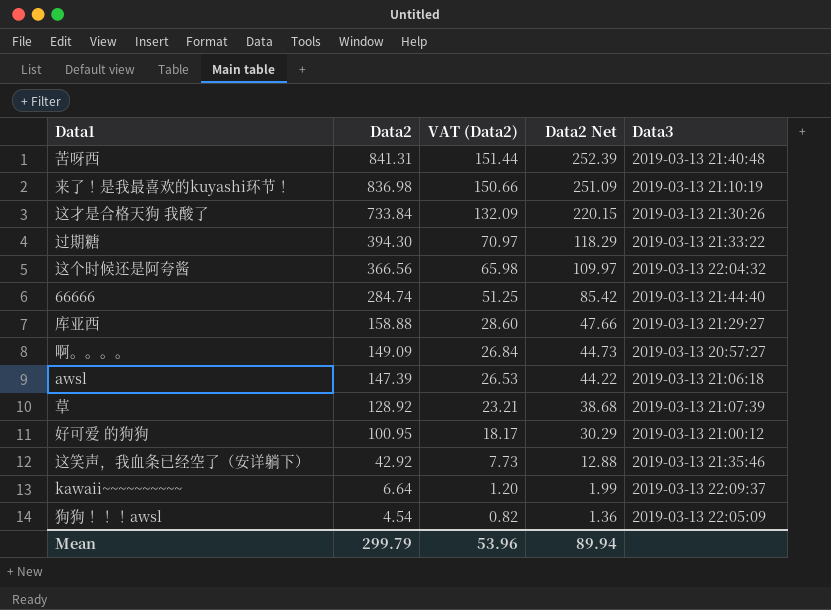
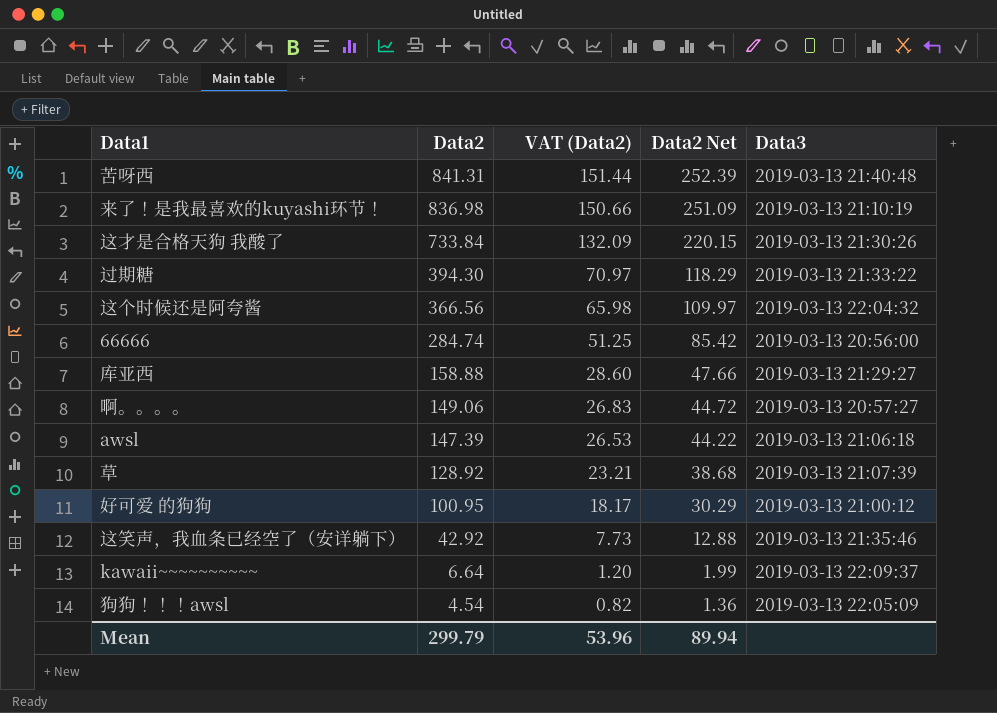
66666 | Data3: 2019-03-13 21:44:40 -> 2019-03-13 20:56:00
啊。。。。 | Data2: 149.09 -> 149.06
啊。。。。 | VAT (Data2): 26.84 -> 26.83
啊。。。。 | Data2 Net: 44.73 -> 44.72

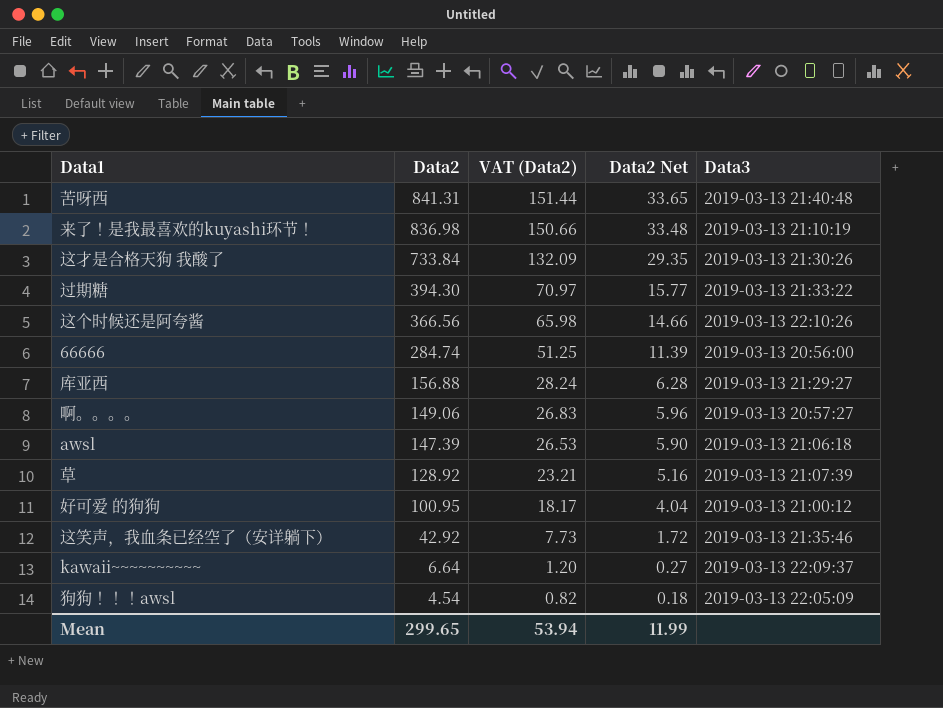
column Data2 Net | formula: [Data2] * 0.3 -> [Data2] * 0.04
这个时候还是阿夸酱 | Data3: 2019-03-13 22:04:32 -> 2019-03-13 22:10:26
库亚西 | Data2: 158.88 -> 156.88
库亚西 | VAT (Data2): 28.60 -> 28.24
Mean | Data2: 299.79 -> 299.65
Mean | VAT (Data2): 53.96 -> 53.94
Mean | Data2 Net: 89.94 -> 11.99

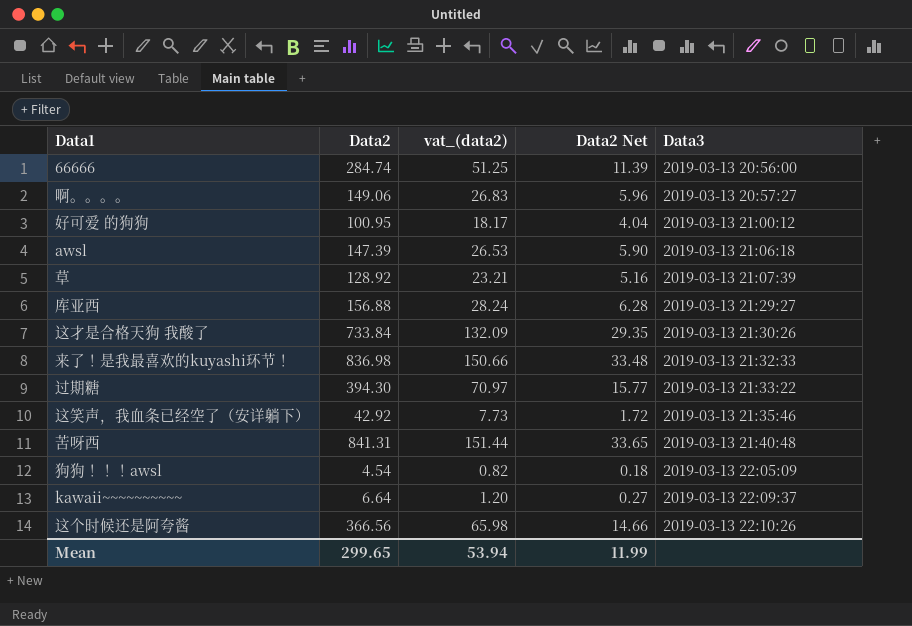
row order: Data2 descending -> Data3 ascending
column name: VAT (Data2) -> vat_(data2)
来了！是我最喜欢的kuyashi环节！ | Data3: 2019-03-13 21:10:19 -> 2019-03-13 21:32:33

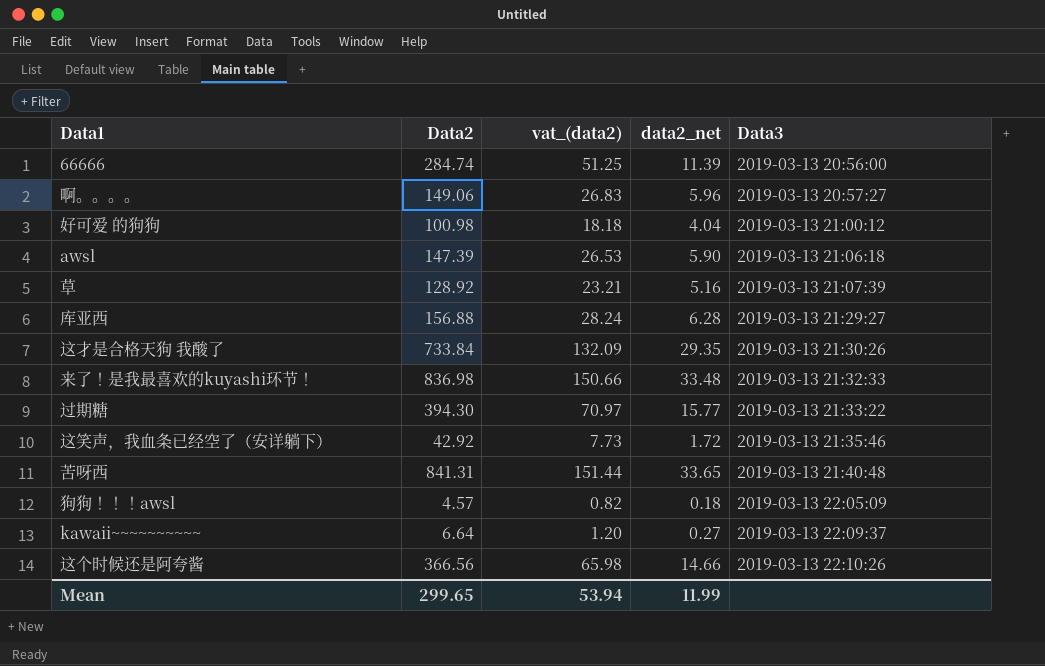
column name: Data2 Net -> data2_net
好可爱 的狗狗 | Data2: 100.95 -> 100.98
好可爱 的狗狗 | vat_(data2): 18.17 -> 18.18
狗狗！！！awsl | Data2: 4.54 -> 4.57

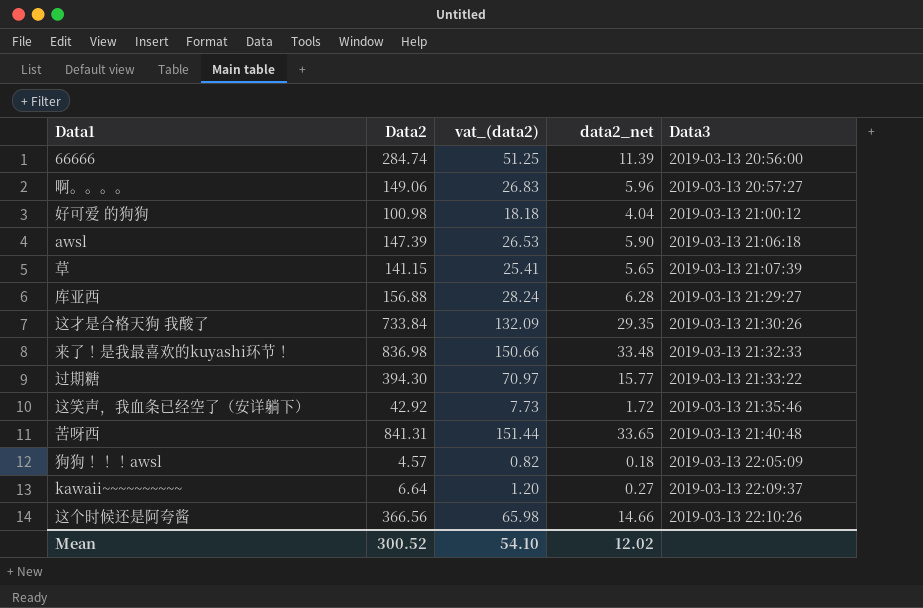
草 | Data2: 128.92 -> 141.15
草 | vat_(data2): 23.21 -> 25.41
草 | data2_net: 5.16 -> 5.65
Mean | Data2: 299.65 -> 300.52
Mean | vat_(data2): 53.94 -> 54.10
Mean | data2_net: 11.99 -> 12.02

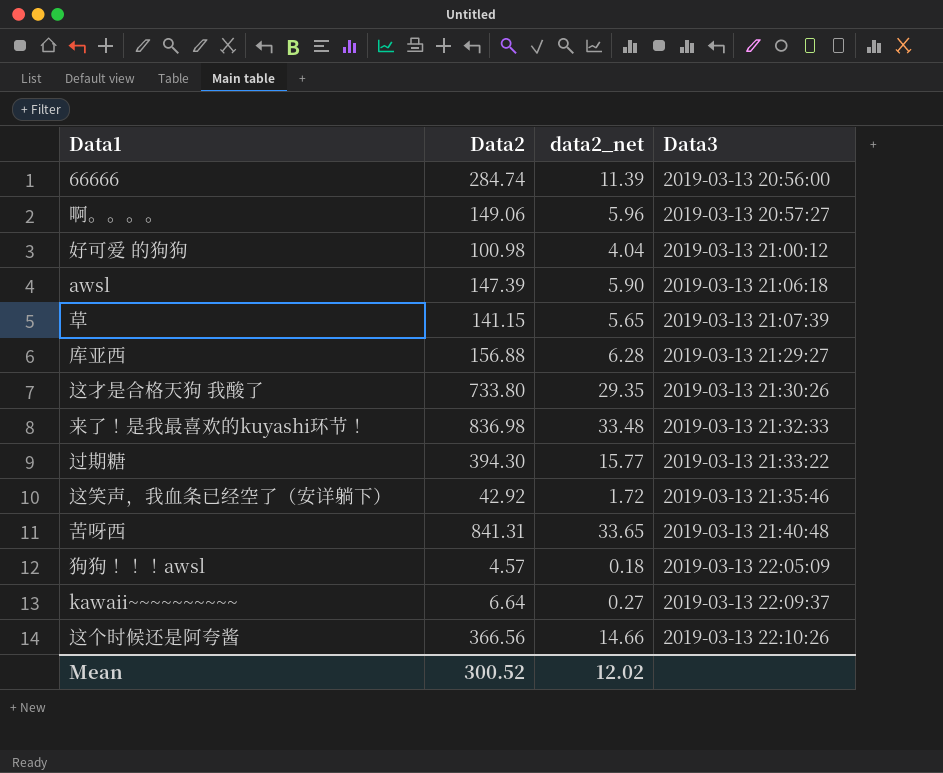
column vat_(data2) | formula: [Data2] * 0.18 -> none
这才是合格天狗 我酸了 | Data2: 733.84 -> 733.80

